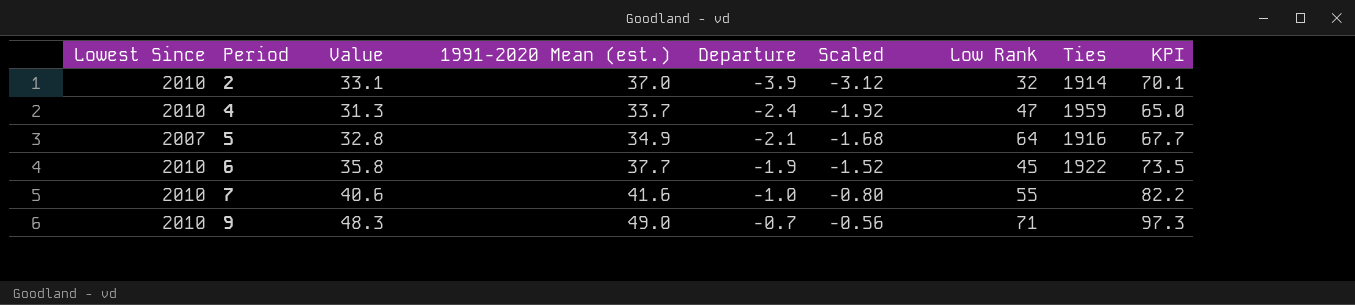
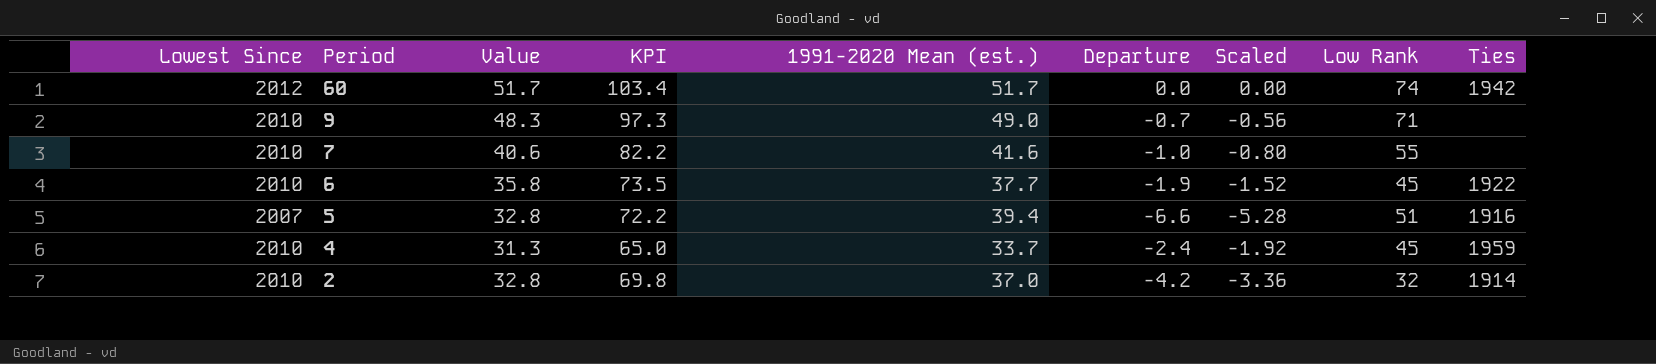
row order: Period ascending -> Period descending
column KPI | position: 9 -> 4
row 60: none -> 2012 | 51.7 | 103.4 | 51.7 | 0.0 | 0.00 | 74 | 1942
5 | KPI: 67.7 -> 72.2
5 | 1991-2020 Mean (est.): 34.9 -> 39.4
5 | Departure: -2.1 -> -6.6
5 | Scaled: -1.68 -> -5.28
5 | Low Rank: 64 -> 51
4 | Low Rank: 47 -> 45
2 | Value: 33.1 -> 32.8
2 | KPI: 70.1 -> 69.8
2 | Departure: -3.9 -> -4.2
2 | Scaled: -3.12 -> -3.36

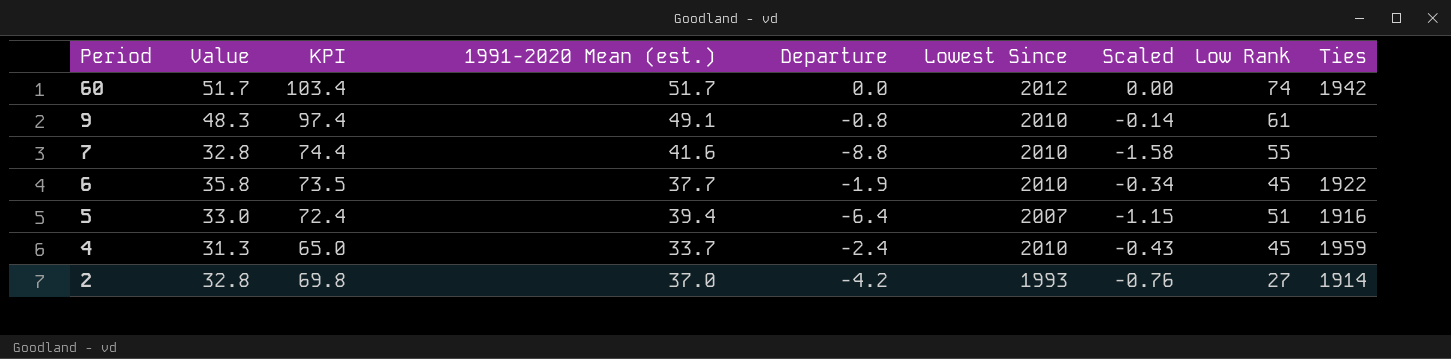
column Lowest Since | position: 1 -> 6
column Scaled | formula: [Departure] * 0.8 -> [Departure] * 0.18
9 | KPI: 97.3 -> 97.4
9 | 1991-2020 Mean (est.): 49.0 -> 49.1
9 | Departure: -0.7 -> -0.8
9 | Low Rank: 71 -> 61
7 | Value: 40.6 -> 32.8
7 | KPI: 82.2 -> 74.4
7 | Departure: -1.0 -> -8.8
5 | Value: 32.8 -> 33.0
5 | KPI: 72.2 -> 72.4
5 | Departure: -6.6 -> -6.4
2 | Lowest Since: 2010 -> 1993
2 | Low Rank: 32 -> 27

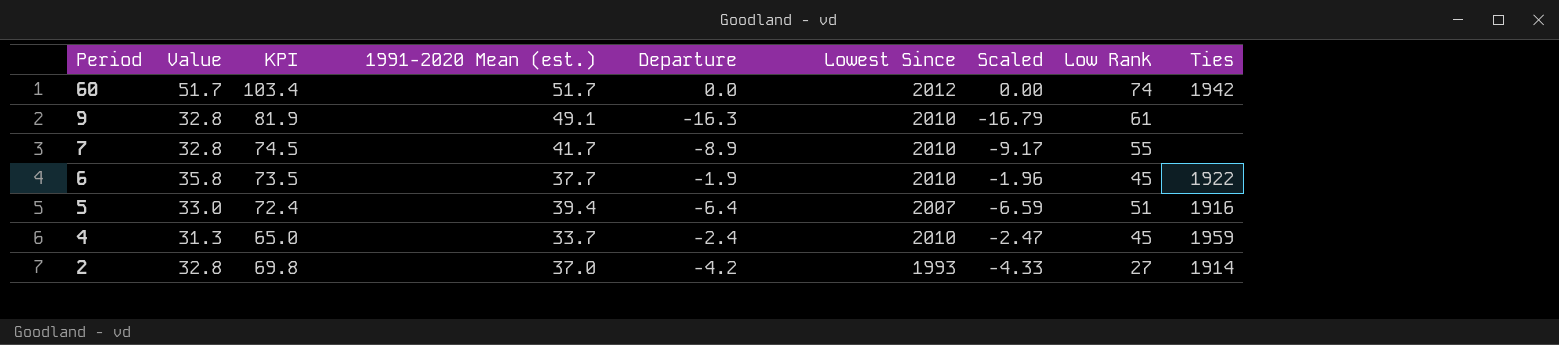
column Scaled | formula: [Departure] * 0.18 -> [Departure] * 1.03
9 | Value: 48.3 -> 32.8
9 | KPI: 97.4 -> 81.9
9 | Departure: -0.8 -> -16.3
7 | KPI: 74.4 -> 74.5
7 | 1991-2020 Mean (est.): 41.6 -> 41.7
7 | Departure: -8.8 -> -8.9

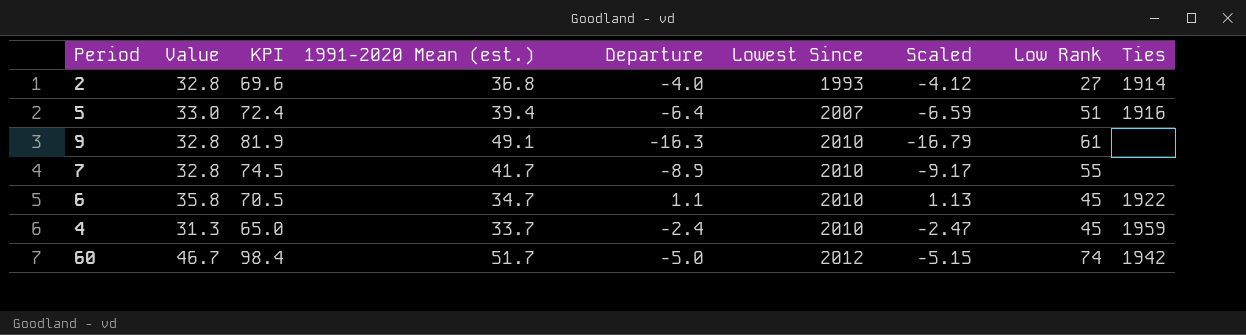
row order: Period descending -> Lowest Since ascending
2 | KPI: 69.8 -> 69.6
2 | 1991-2020 Mean (est.): 37.0 -> 36.8
2 | Departure: -4.2 -> -4.0
2 | Scaled: -4.33 -> -4.12
6 | KPI: 73.5 -> 70.5
6 | 1991-2020 Mean (est.): 37.7 -> 34.7
6 | Departure: -1.9 -> 1.1
6 | Scaled: -1.96 -> 1.13
60 | Value: 51.7 -> 46.7
60 | KPI: 103.4 -> 98.4
60 | Departure: 0.0 -> -5.0
60 | Scaled: 0.00 -> -5.15

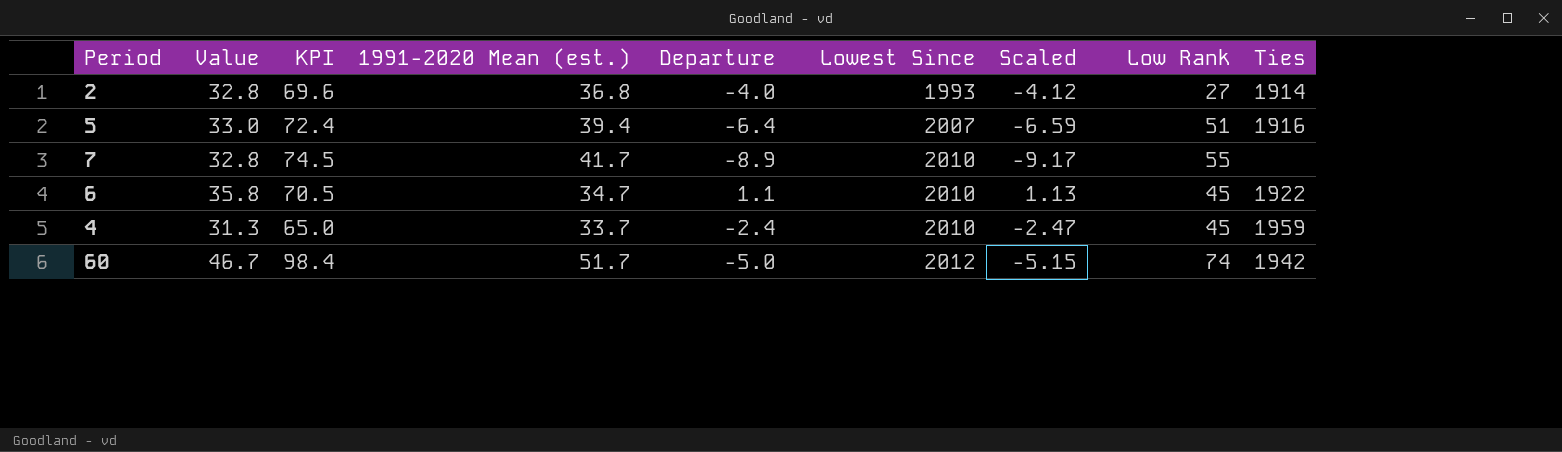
row 9: 32.8 | 81.9 | 49.1 | -16.3 | 2010 | -16.79 | 61 | none -> none

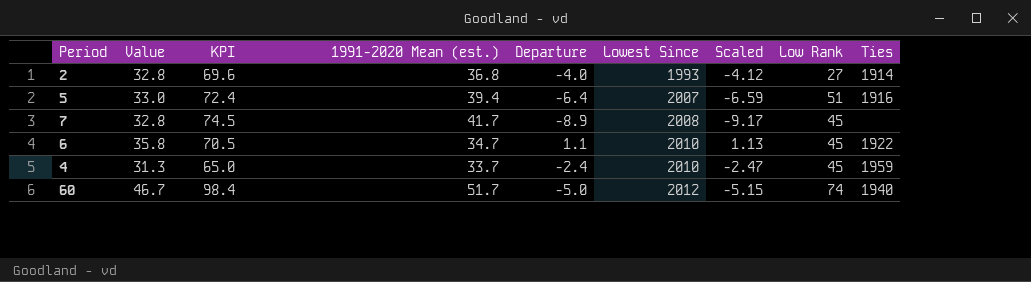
7 | Lowest Since: 2010 -> 2008
7 | Low Rank: 55 -> 45
60 | Ties: 1942 -> 1940

